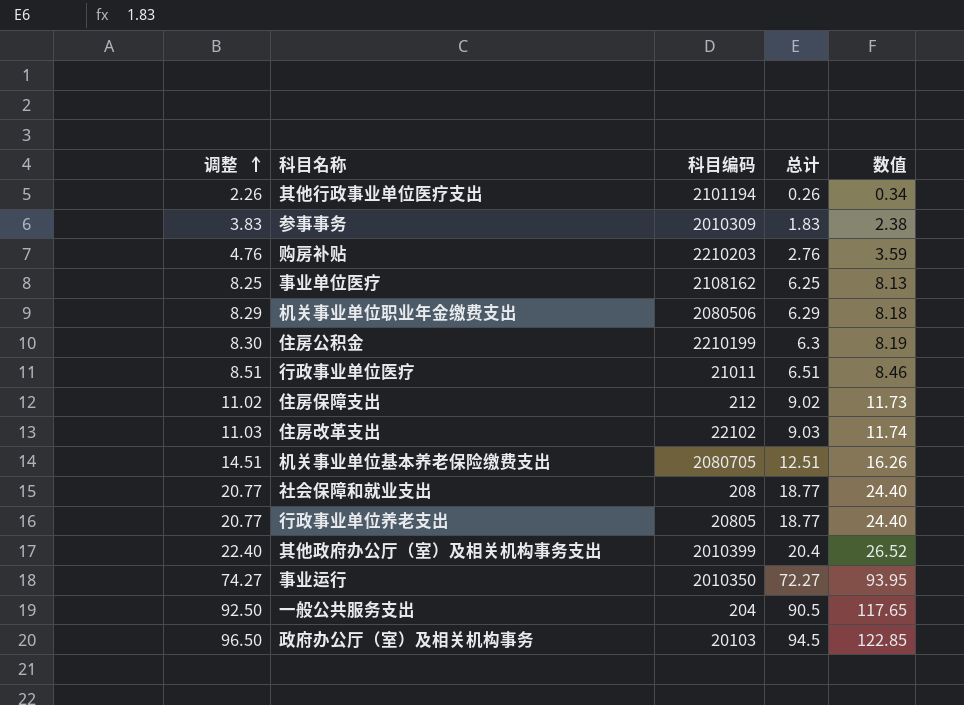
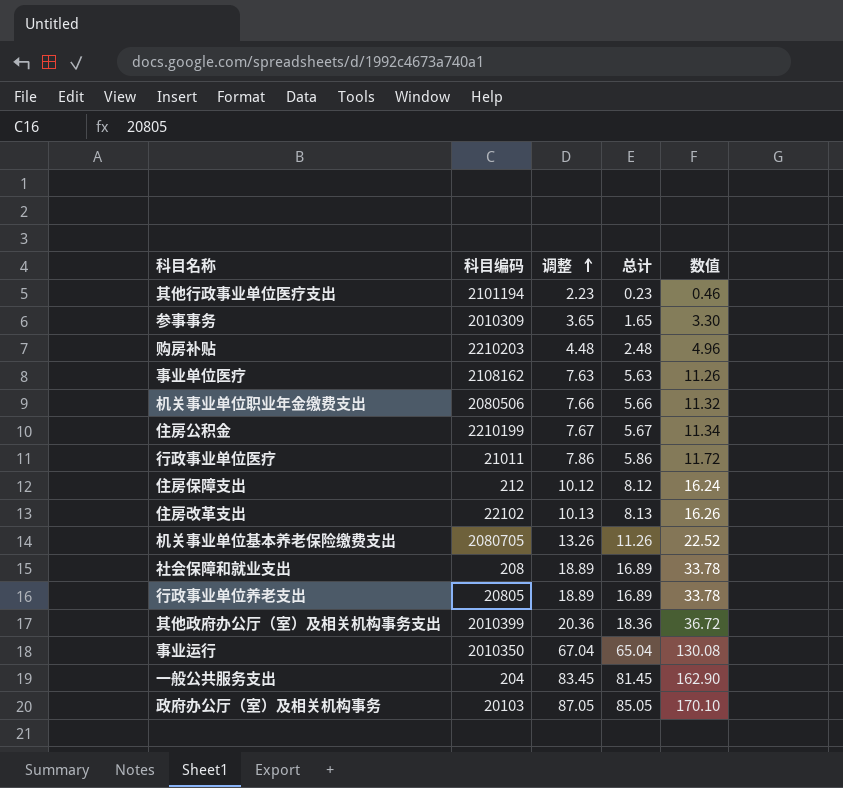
column 调整 | position: 1 -> 3
column 数值 | formula: [总计] * 1.3 -> [总计] * 2
其他行政事业单位医疗支出 | 调整: 2.26 -> 2.23
其他行政事业单位医疗支出 | 总计: 0.26 -> 0.23
参事事务 | 调整: 3.83 -> 3.65
参事事务 | 总计: 1.83 -> 1.65
购房补贴 | 调整: 4.76 -> 4.48
购房补贴 | 总计: 2.76 -> 2.48
事业单位医疗 | 调整: 8.25 -> 7.63
事业单位医疗 | 总计: 6.25 -> 5.63
机关事业单位职业年金缴费支出 | 调整: 8.29 -> 7.66
机关事业单位职业年金缴费支出 | 总计: 6.29 -> 5.66
住房公积金 | 调整: 8.30 -> 7.67
住房公积金 | 总计: 6.3 -> 5.67
行政事业单位医疗 | 调整: 8.51 -> 7.86
行政事业单位医疗 | 总计: 6.51 -> 5.86
住房保障支出 | 调整: 11.02 -> 10.12
住房保障支出 | 总计: 9.02 -> 8.12
住房改革支出 | 调整: 11.03 -> 10.13
住房改革支出 | 总计: 9.03 -> 8.13
机关事业单位基本养老保险缴费支出 | 调整: 14.51 -> 13.26
机关事业单位基本养老保险缴费支出 | 总计: 12.51 -> 11.26
社会保障和就业支出 | 调整: 20.77 -> 18.89
社会保障和就业支出 | 总计: 18.77 -> 16.89
行政事业单位养老支出 | 调整: 20.77 -> 18.89
行政事业单位养老支出 | 总计: 18.77 -> 16.89
其他政府办公厅（室）及相关机构事务支出 | 调整: 22.40 -> 20.36
其他政府办公厅（室）及相关机构事务支出 | 总计: 20.4 -> 18.36
事业运行 | 调整: 74.27 -> 67.04
事业运行 | 总计: 72.27 -> 65.04
一般公共服务支出 | 调整: 92.50 -> 83.45
一般公共服务支出 | 总计: 90.5 -> 81.45
政府办公厅（室）及相关机构事务 | 调整: 96.50 -> 87.05
政府办公厅（室）及相关机构事务 | 总计: 94.5 -> 85.05

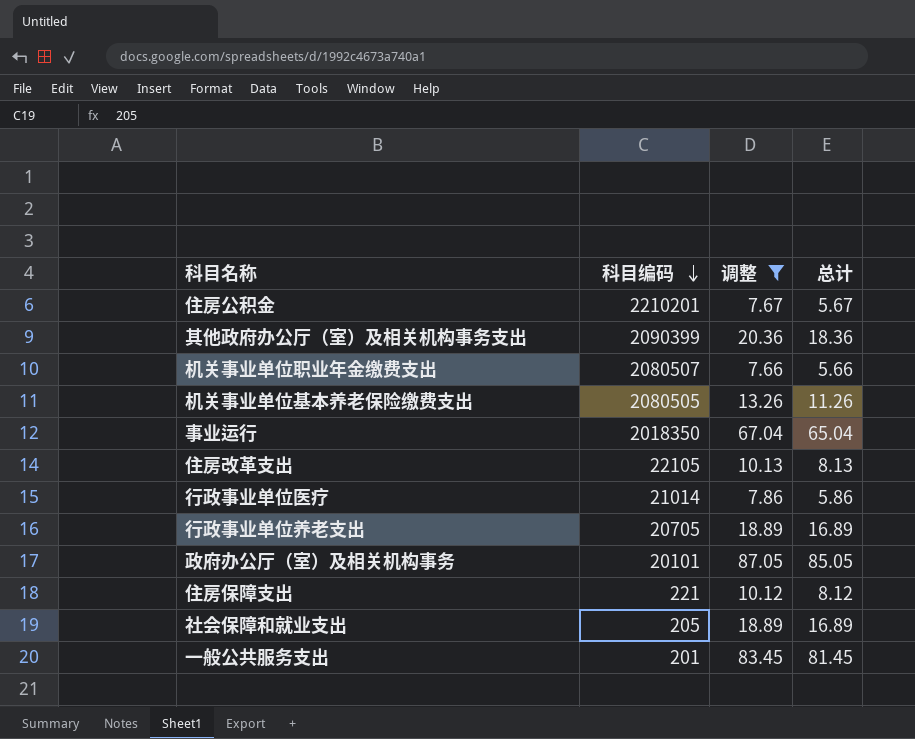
filter: none -> 调整 >= 7.66
row order: 调整 ascending -> 科目编码 descending
column 数值 | formula: [总计] * 2 -> none
住房公积金 | 科目编码: 2210199 -> 2210201
其他政府办公厅（室）及相关机构事务支出 | 科目编码: 2010399 -> 2090399
机关事业单位职业年金缴费支出 | 科目编码: 2080506 -> 2080507
机关事业单位基本养老保险缴费支出 | 科目编码: 2080705 -> 2080505
事业运行 | 科目编码: 2010350 -> 2018350
住房改革支出 | 科目编码: 22102 -> 22105
行政事业单位医疗 | 科目编码: 21011 -> 21014
行政事业单位养老支出 | 科目编码: 20805 -> 20705
政府办公厅（室）及相关机构事务 | 科目编码: 20103 -> 20101
住房保障支出 | 科目编码: 212 -> 221
社会保障和就业支出 | 科目编码: 208 -> 205
一般公共服务支出 | 科目编码: 204 -> 201

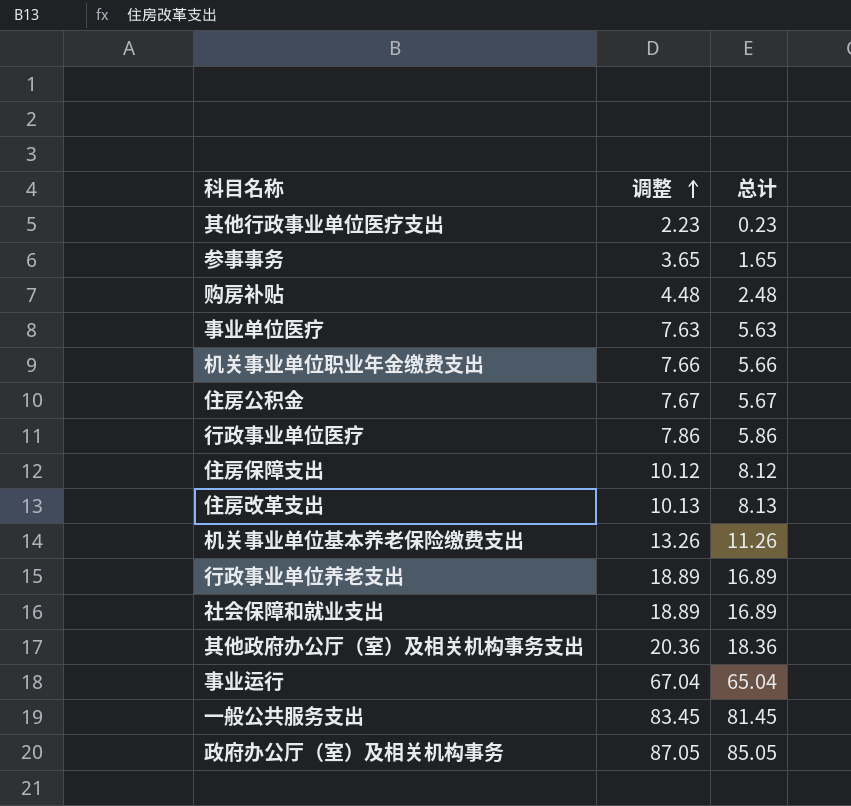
filter: 调整 >= 7.66 -> none
row order: 科目编码 descending -> 调整 ascending
column 科目编码 | position: 2 -> none

